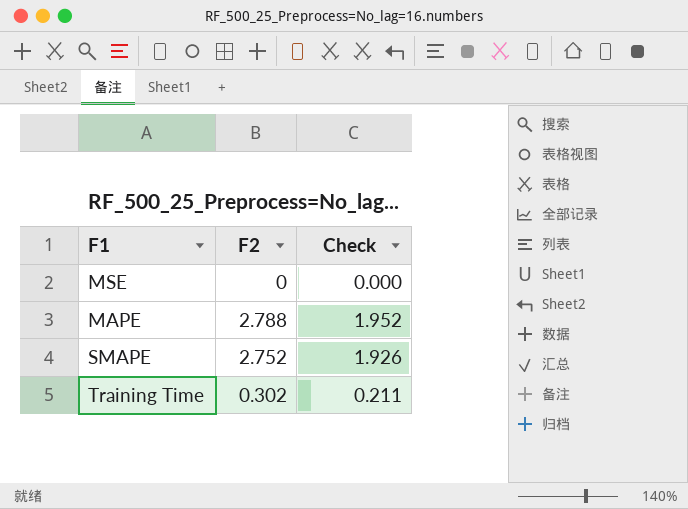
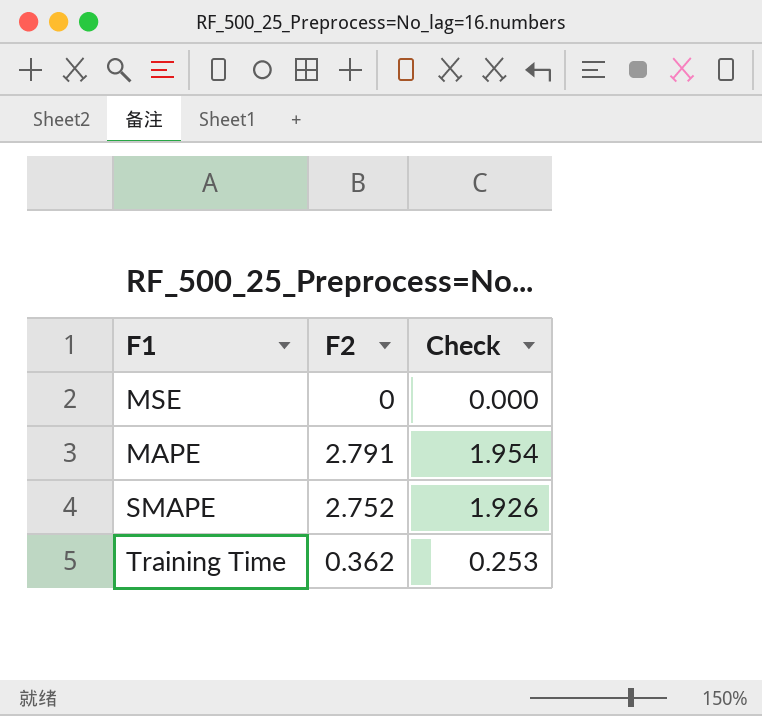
MAPE | F2: 2.788 -> 2.791
MAPE | Check: 1.952 -> 1.954
Training Time | F2: 0.302 -> 0.362
Training Time | Check: 0.211 -> 0.253

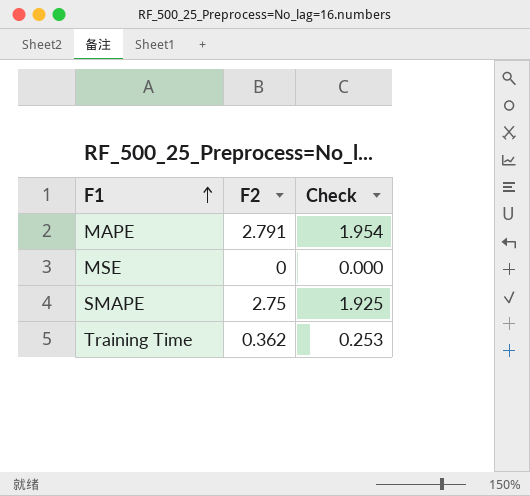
row order: none -> F1 ascending
SMAPE | F2: 2.752 -> 2.75
SMAPE | Check: 1.926 -> 1.925

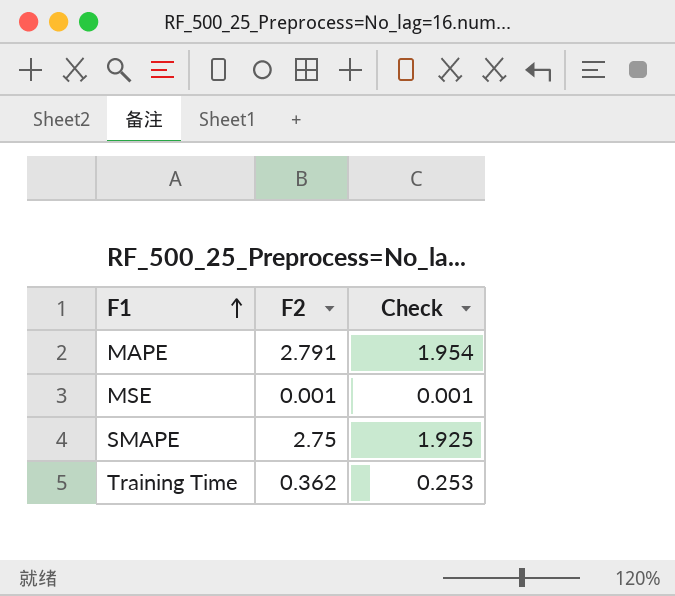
MSE | F2: 0 -> 0.001
MSE | Check: 0.000 -> 0.001

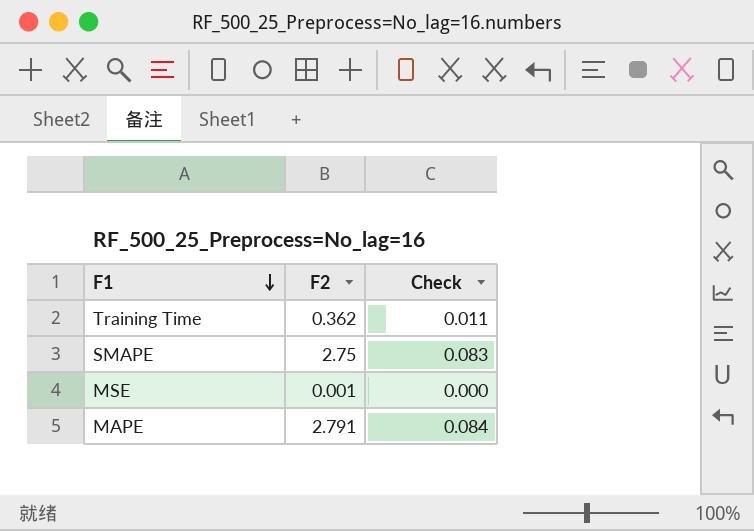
row order: F1 ascending -> F1 descending
column Check | formula: [F2] * 0.7 -> [F2] * 0.03

